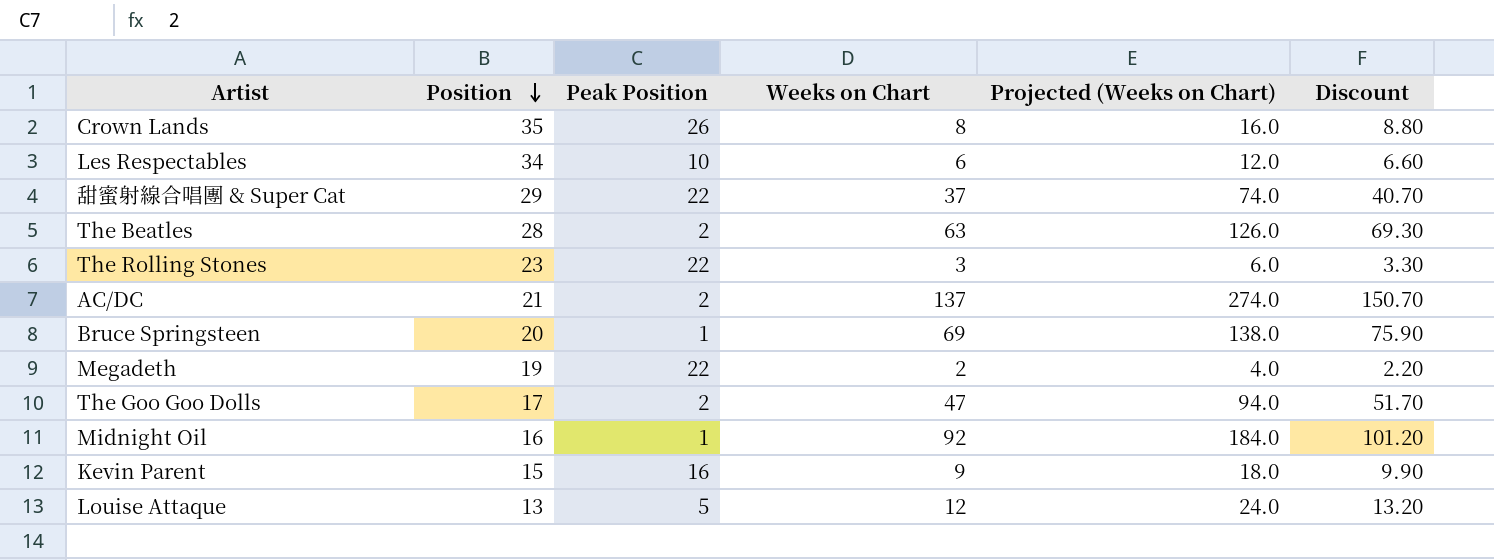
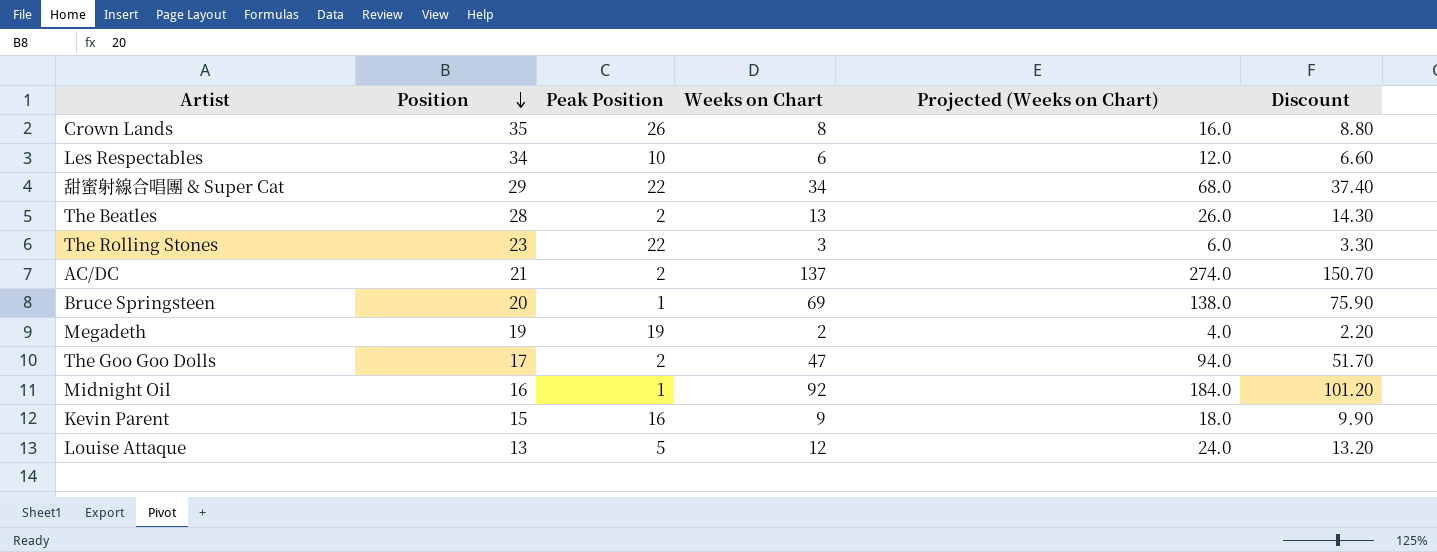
甜蜜射線合唱團 & Super Cat | Weeks on Chart: 37 -> 34
甜蜜射線合唱團 & Super Cat | Projected (Weeks on Chart): 74.0 -> 68.0
甜蜜射線合唱團 & Super Cat | Discount: 40.70 -> 37.40
The Beatles | Weeks on Chart: 63 -> 13
The Beatles | Projected (Weeks on Chart): 126.0 -> 26.0
The Beatles | Discount: 69.30 -> 14.30
Megadeth | Peak Position: 22 -> 19

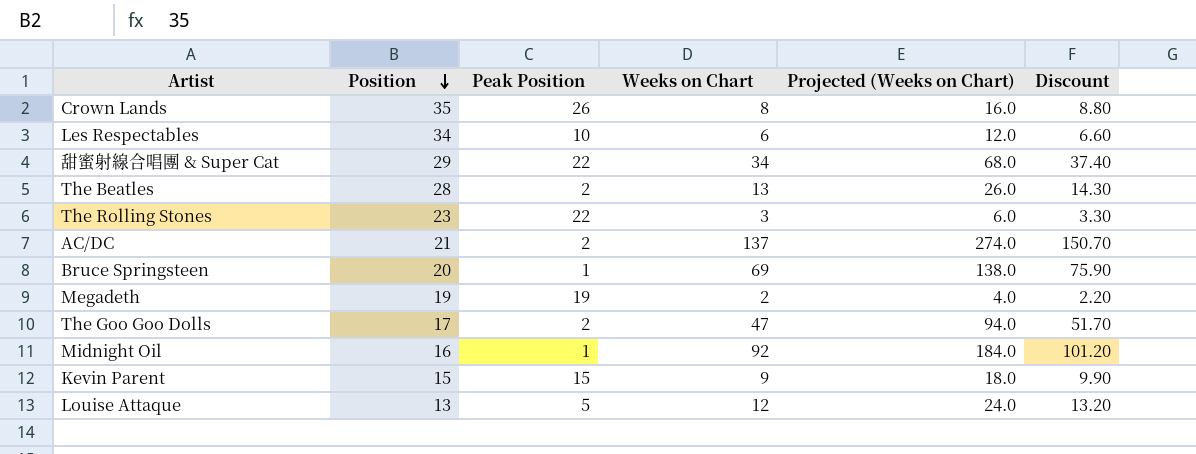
Kevin Parent | Peak Position: 16 -> 15

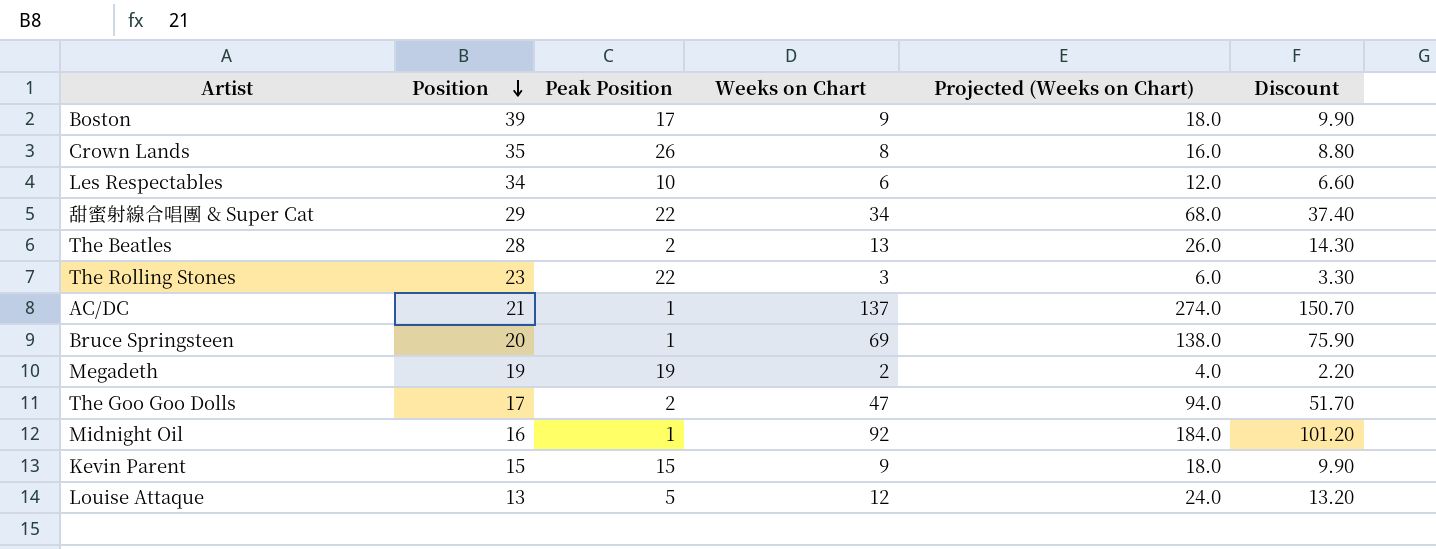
row Boston: none -> 39 | 17 | 9 | 18.0 | 9.90
AC/DC | Peak Position: 2 -> 1

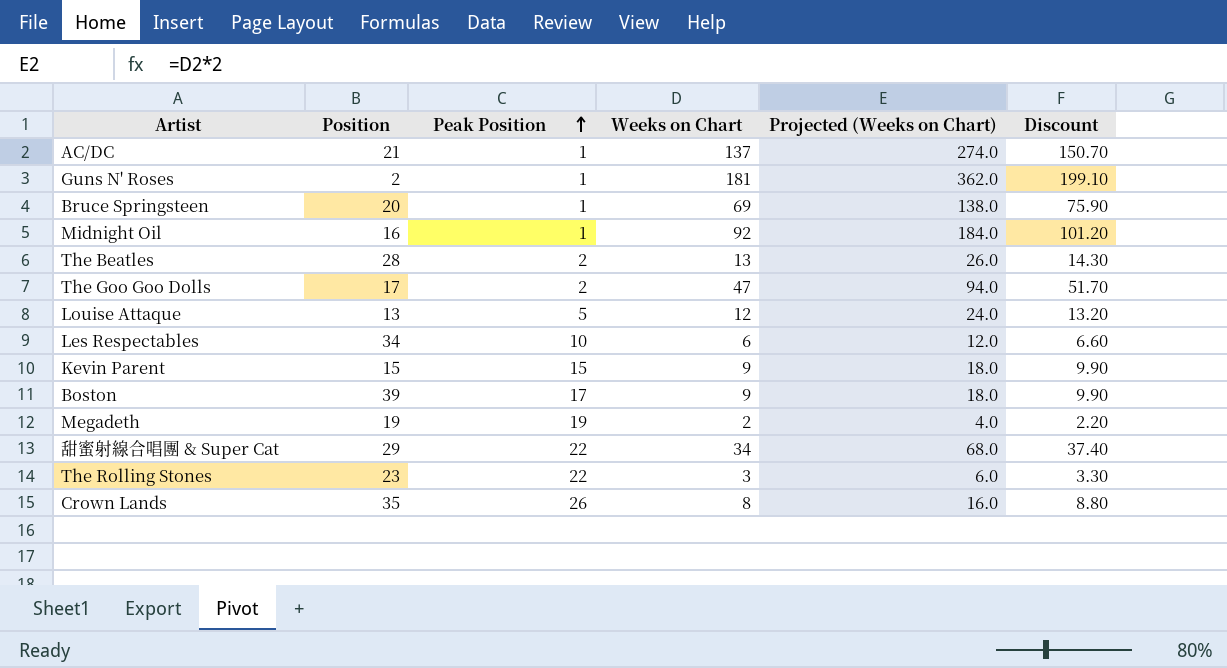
row order: Position descending -> Peak Position ascending
row Guns N' Roses: none -> 2 | 1 | 181 | 362.0 | 199.10

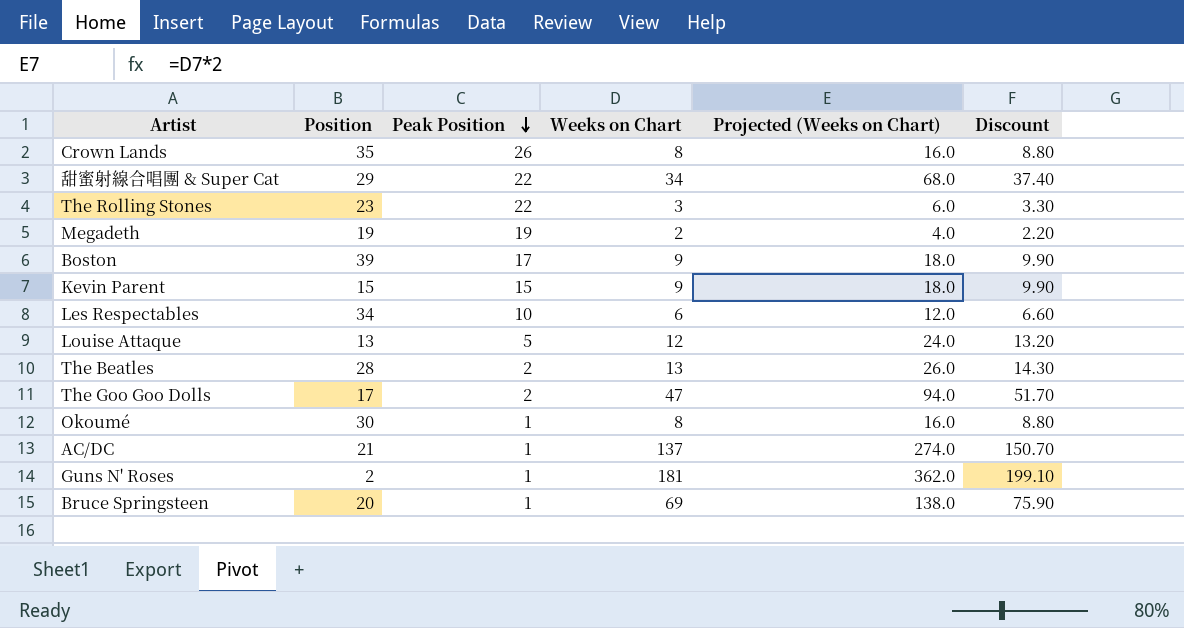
row order: Peak Position ascending -> Peak Position descending
row Midnight Oil: 16 | 1 | 92 | 184.0 | 101.20 -> none
row Okoumé: none -> 30 | 1 | 8 | 16.0 | 8.80

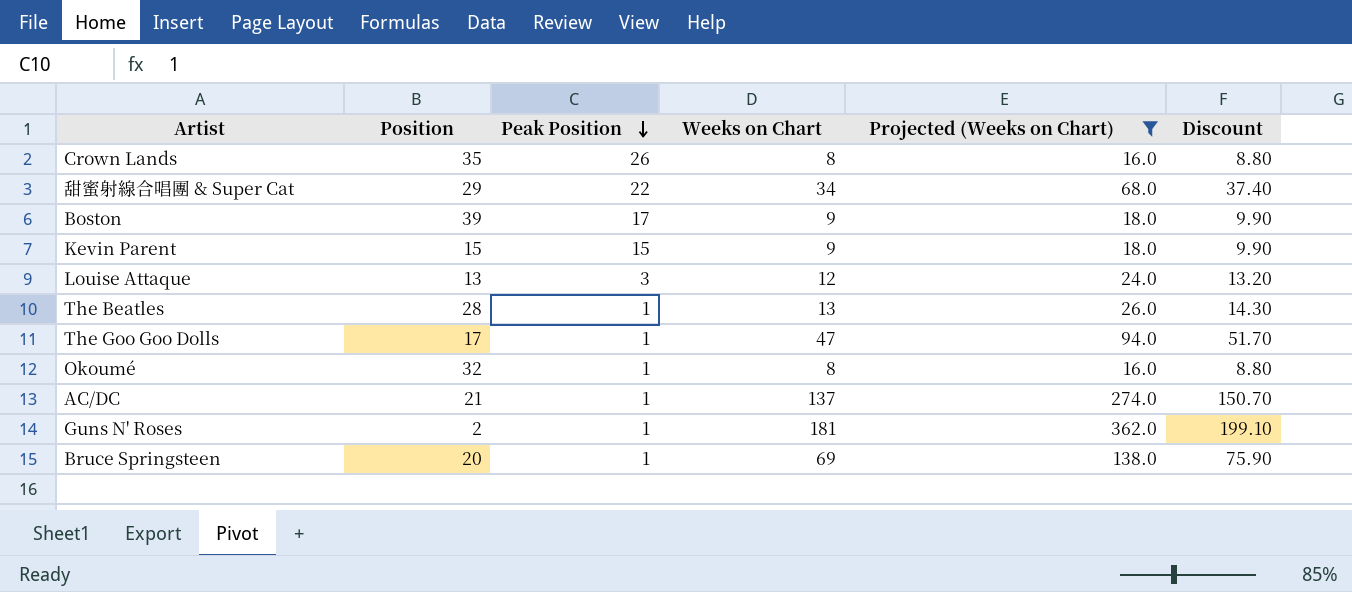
filter: none -> Projected (Weeks on Chart) >= 16.0
Louise Attaque | Peak Position: 5 -> 3
The Beatles | Peak Position: 2 -> 1
The Goo Goo Dolls | Peak Position: 2 -> 1
Okoumé | Position: 30 -> 32

